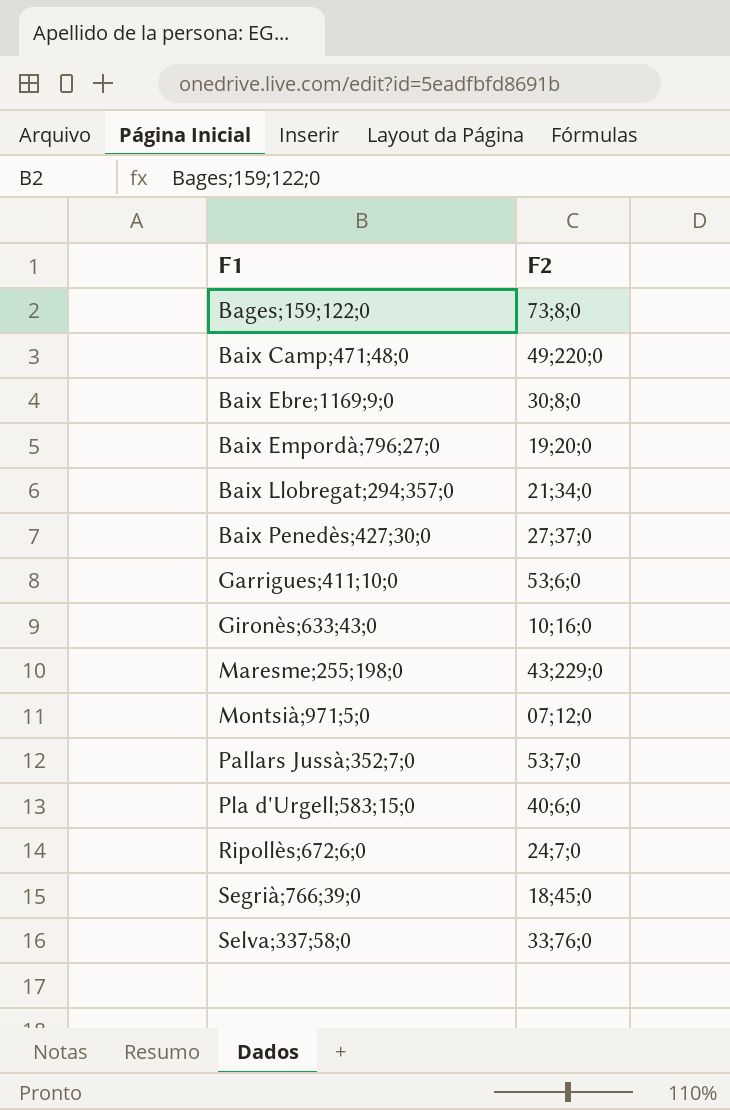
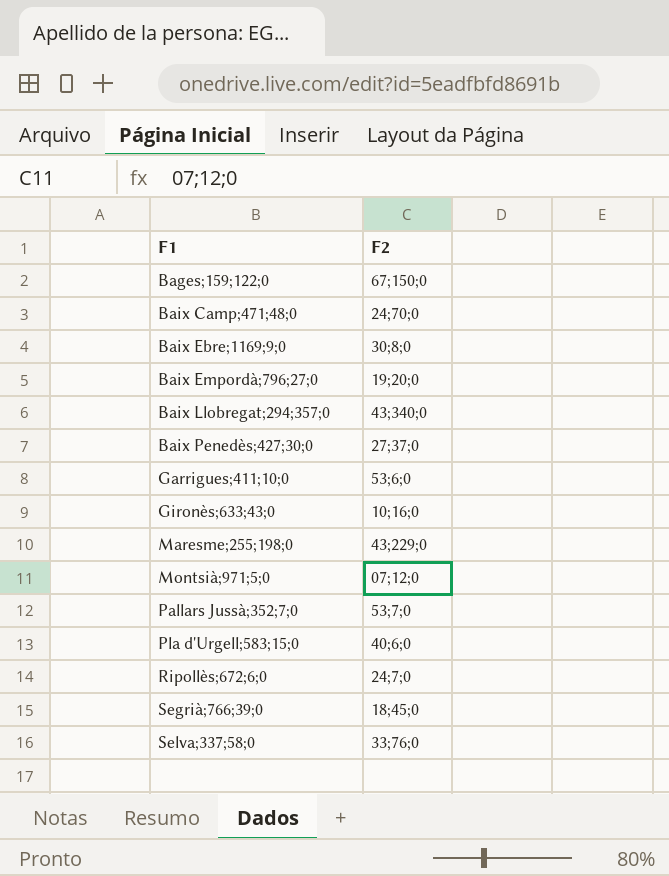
Bages;159;122;0 | F2: 73;8;0 -> 67;150;0
Baix Camp;471;48;0 | F2: 49;220;0 -> 24;70;0
Baix Llobregat;294;357;0 | F2: 21;34;0 -> 43;340;0

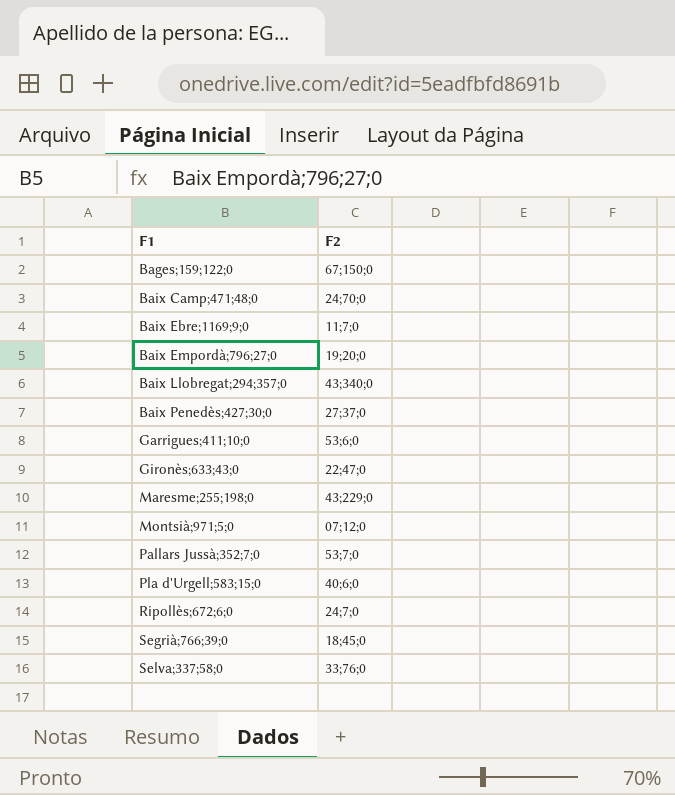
Baix Ebre;1169;9;0 | F2: 30;8;0 -> 11;7;0
Gironès;633;43;0 | F2: 10;16;0 -> 22;47;0

